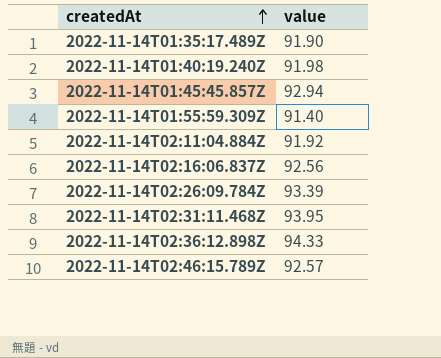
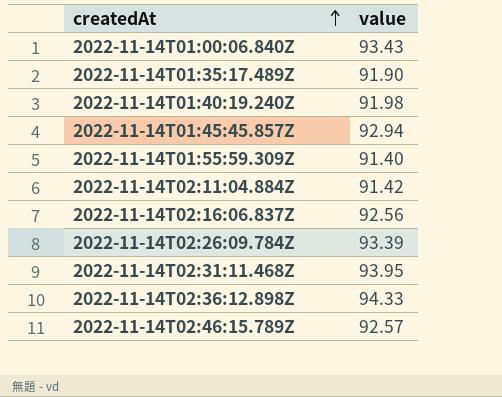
row 2022-11-14T01:00:06.840Z: none -> 93.43
2022-11-14T02:11:04.884Z | value: 91.92 -> 91.42

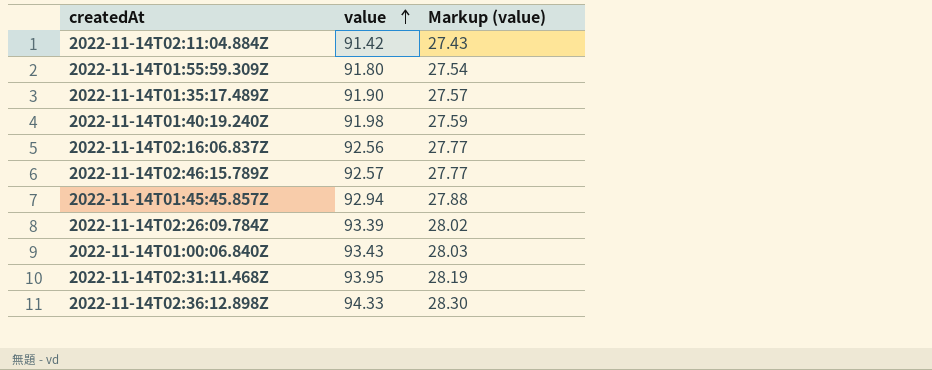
row order: createdAt ascending -> value ascending
column Markup (value) | formula: none -> [value] * 0.3
2022-11-14T01:55:59.309Z | value: 91.40 -> 91.80

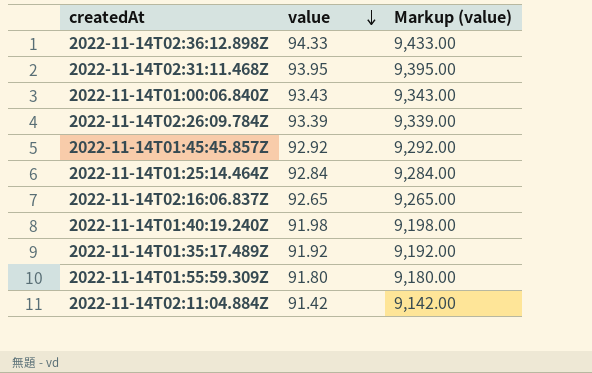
row order: value ascending -> value descending
column Markup (value) | formula: [value] * 0.3 -> [value] * 100
row 2022-11-14T02:46:15.789Z: 92.57 | 27.77 -> none
2022-11-14T01:45:45.857Z | value: 92.94 -> 92.92
row 2022-11-14T01:25:14.464Z: none -> 92.84 | 9,284.00
2022-11-14T02:16:06.837Z | value: 92.56 -> 92.65
2022-11-14T01:35:17.489Z | value: 91.90 -> 91.92

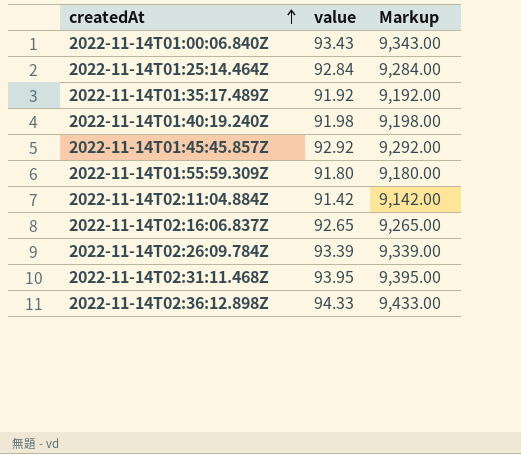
row order: value descending -> createdAt ascending
column name: Markup (value) -> Markup

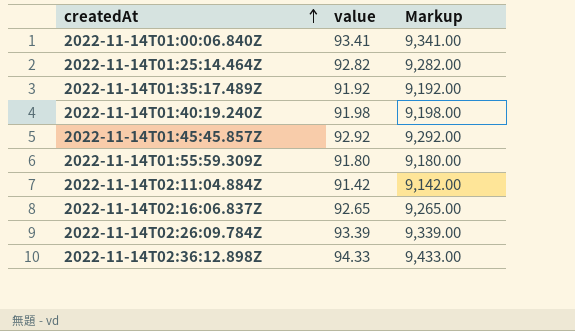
row 2022-11-14T02:31:11.468Z: 93.95 | 9,395.00 -> none
2022-11-14T01:00:06.840Z | value: 93.43 -> 93.41
2022-11-14T01:00:06.840Z | Markup: 9,343.00 -> 9,341.00
2022-11-14T01:25:14.464Z | value: 92.84 -> 92.82
2022-11-14T01:25:14.464Z | Markup: 9,284.00 -> 9,282.00

